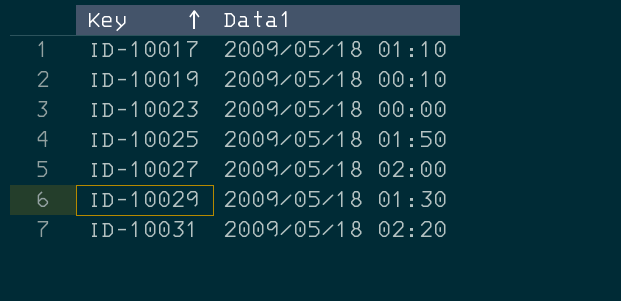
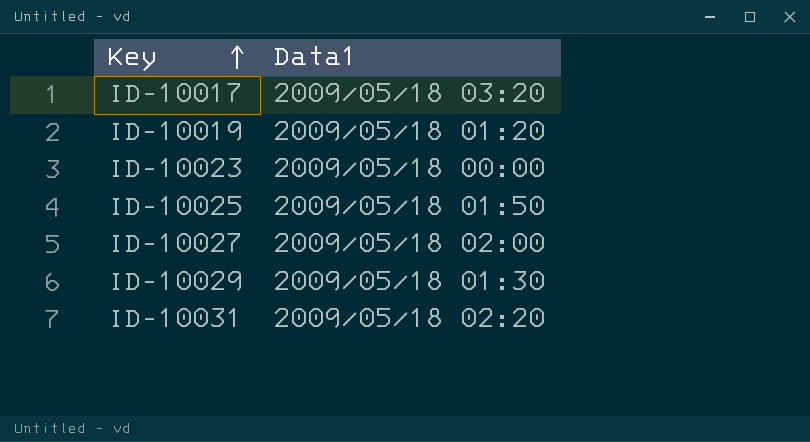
ID-10017 | Data1: 2009/05/18 01:10 -> 2009/05/18 03:20
ID-10019 | Data1: 2009/05/18 00:10 -> 2009/05/18 01:20

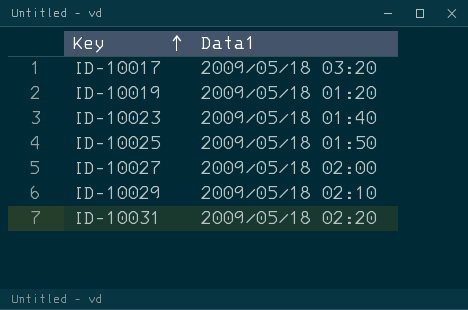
ID-10023 | Data1: 2009/05/18 00:00 -> 2009/05/18 01:40
ID-10029 | Data1: 2009/05/18 01:30 -> 2009/05/18 02:10

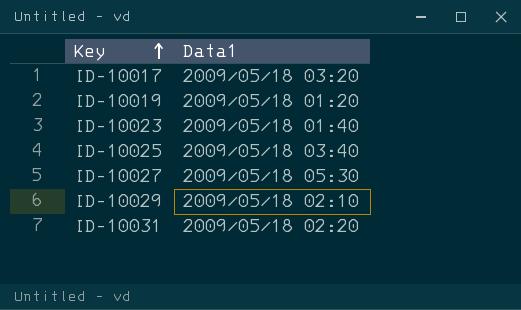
ID-10025 | Data1: 2009/05/18 01:50 -> 2009/05/18 03:40
ID-10027 | Data1: 2009/05/18 02:00 -> 2009/05/18 05:30

